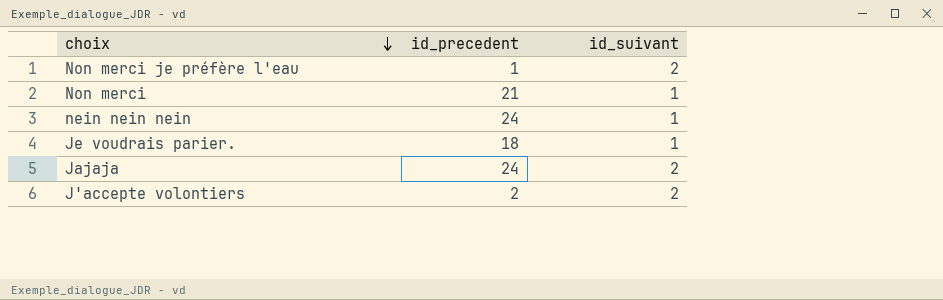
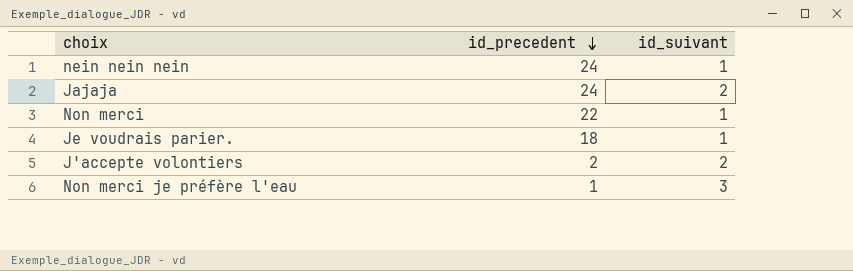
row order: choix descending -> id_precedent descending
Non merci | id_precedent: 21 -> 22
Non merci je préfère l'eau | id_suivant: 2 -> 3

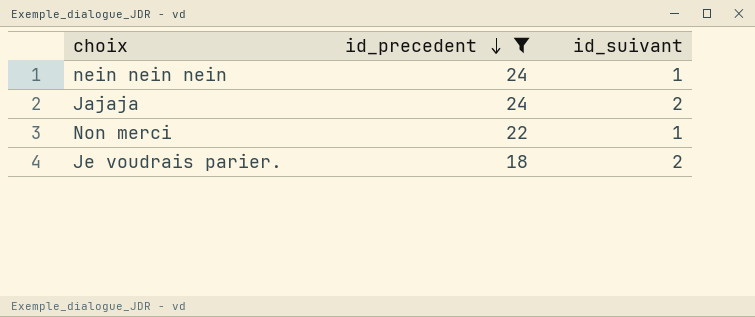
filter: none -> id_precedent >= 18
Je voudrais parier. | id_suivant: 1 -> 2

